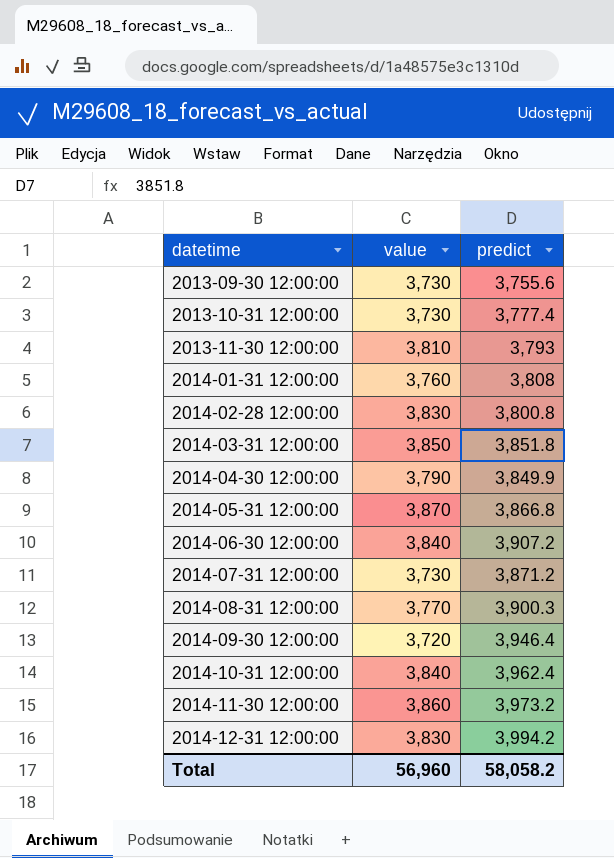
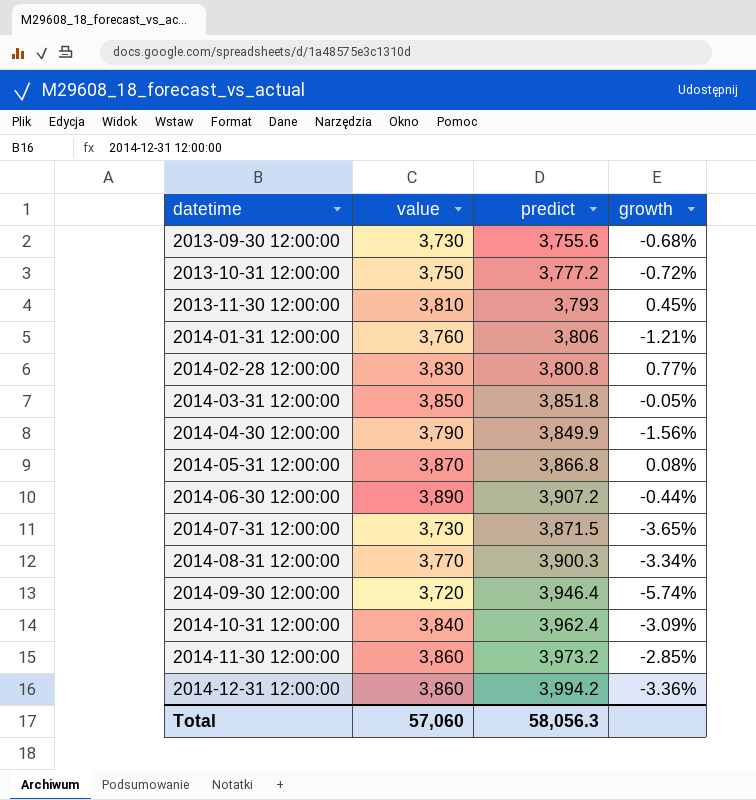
column growth | formula: none -> ([value] - [predict]) / [predict]
2013-10-31 12:00:00 | value: 3,730 -> 3,750
2013-10-31 12:00:00 | predict: 3,777.4 -> 3,777.2
2014-01-31 12:00:00 | predict: 3,808 -> 3,806
2014-06-30 12:00:00 | value: 3,840 -> 3,890
2014-07-31 12:00:00 | predict: 3,871.2 -> 3,871.5
2014-12-31 12:00:00 | value: 3,830 -> 3,860
Total | value: 56,960 -> 57,060
Total | predict: 58,058.2 -> 58,056.3

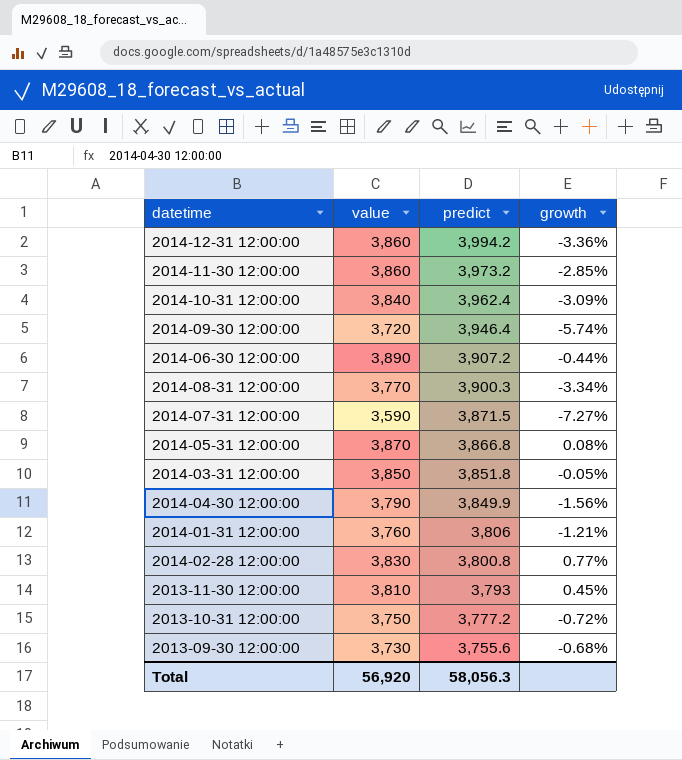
row order: datetime ascending -> predict descending
2014-07-31 12:00:00 | value: 3,730 -> 3,590
2014-07-31 12:00:00 | growth: -3.65% -> -7.27%
Total | value: 57,060 -> 56,920

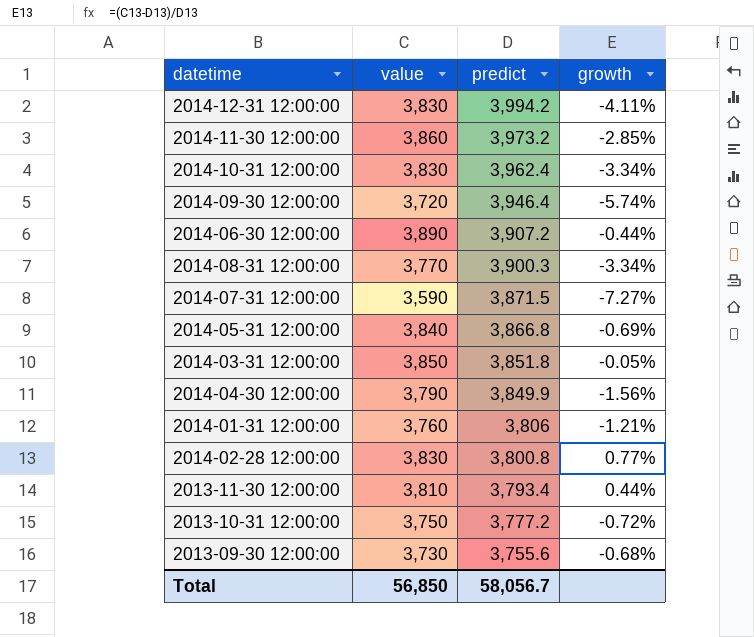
2014-12-31 12:00:00 | value: 3,860 -> 3,830
2014-12-31 12:00:00 | growth: -3.36% -> -4.11%
2014-10-31 12:00:00 | value: 3,840 -> 3,830
2014-10-31 12:00:00 | growth: -3.09% -> -3.34%
2014-05-31 12:00:00 | value: 3,870 -> 3,840
2014-05-31 12:00:00 | growth: 0.08% -> -0.69%
2013-11-30 12:00:00 | predict: 3,793 -> 3,793.4
2013-11-30 12:00:00 | growth: 0.45% -> 0.44%
Total | value: 56,920 -> 56,850
Total | predict: 58,056.3 -> 58,056.7

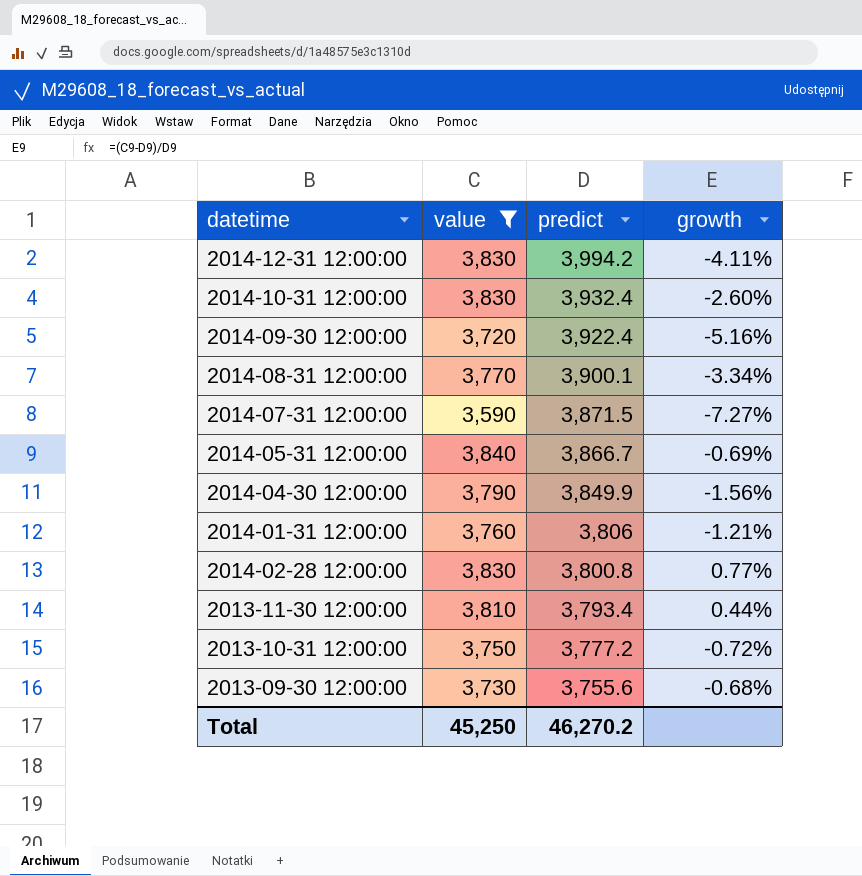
filter: none -> value <= 3,840
2014-10-31 12:00:00 | predict: 3,962.4 -> 3,932.4
2014-10-31 12:00:00 | growth: -3.34% -> -2.60%
2014-09-30 12:00:00 | predict: 3,946.4 -> 3,922.4
2014-09-30 12:00:00 | growth: -5.74% -> -5.16%
2014-08-31 12:00:00 | predict: 3,900.3 -> 3,900.1
2014-05-31 12:00:00 | predict: 3,866.8 -> 3,866.7
Total | value: 56,850 -> 45,250
Total | predict: 58,056.7 -> 46,270.2

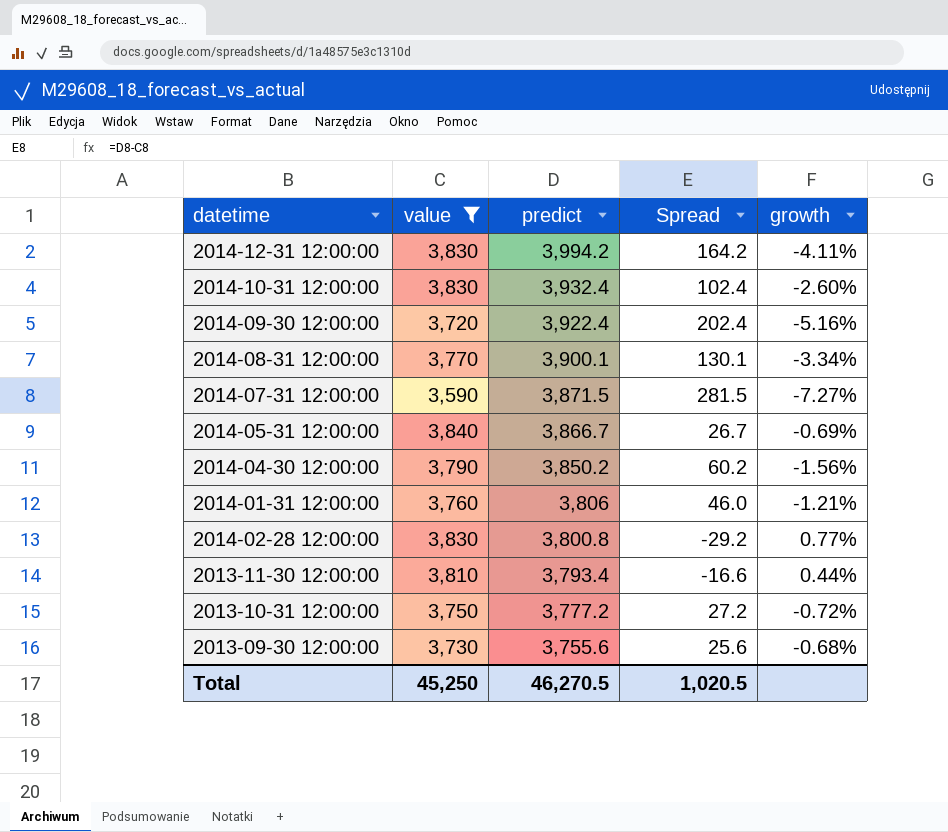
column Spread | formula: none -> [predict] - [value]
2014-04-30 12:00:00 | predict: 3,849.9 -> 3,850.2
Total | predict: 46,270.2 -> 46,270.5

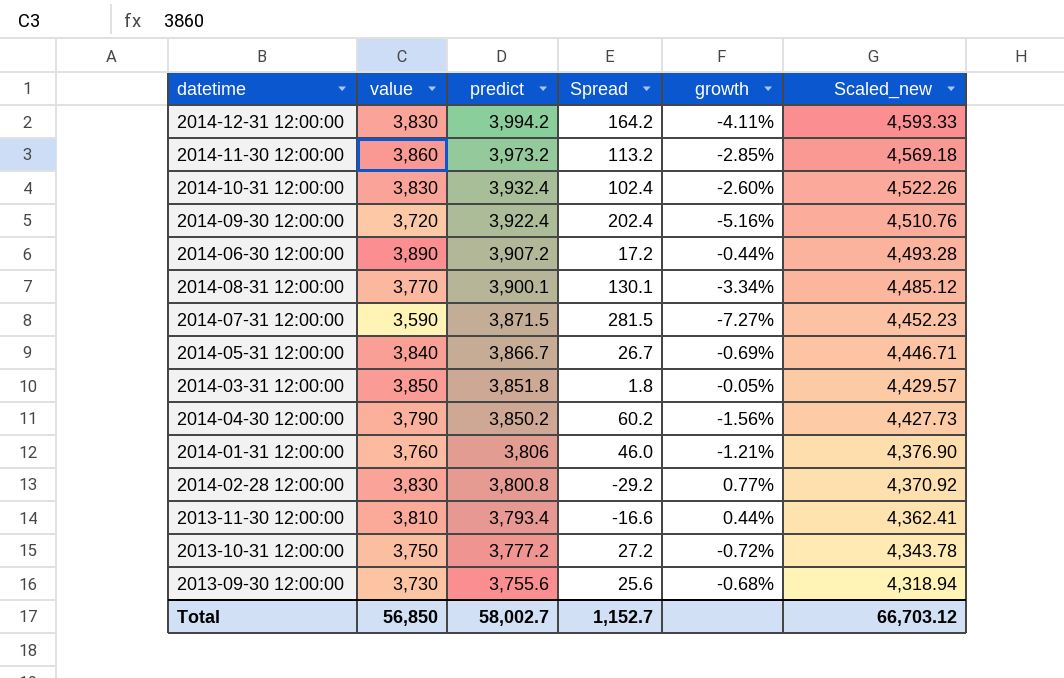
filter: value <= 3,840 -> none
column Scaled_new | formula: none -> [predict] * 1.15
Total | value: 45,250 -> 56,850
Total | predict: 46,270.5 -> 58,002.7
Total | Spread: 1,020.5 -> 1,152.7

